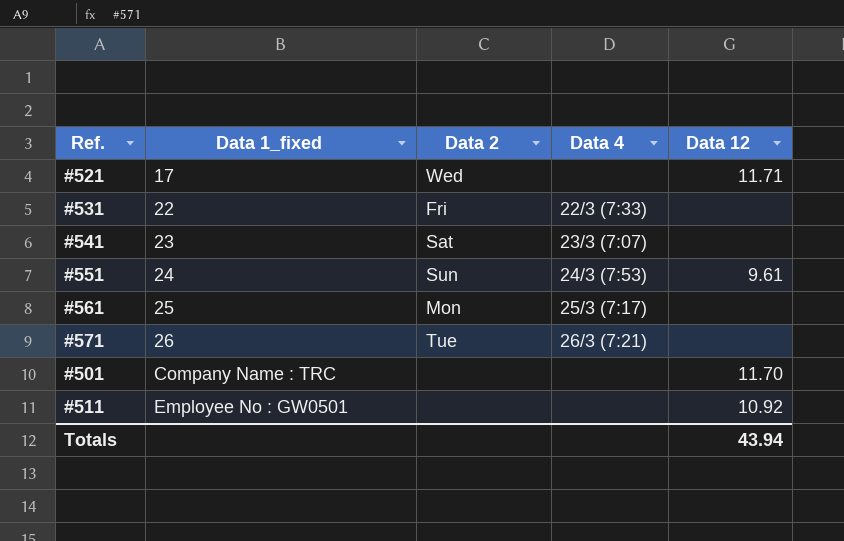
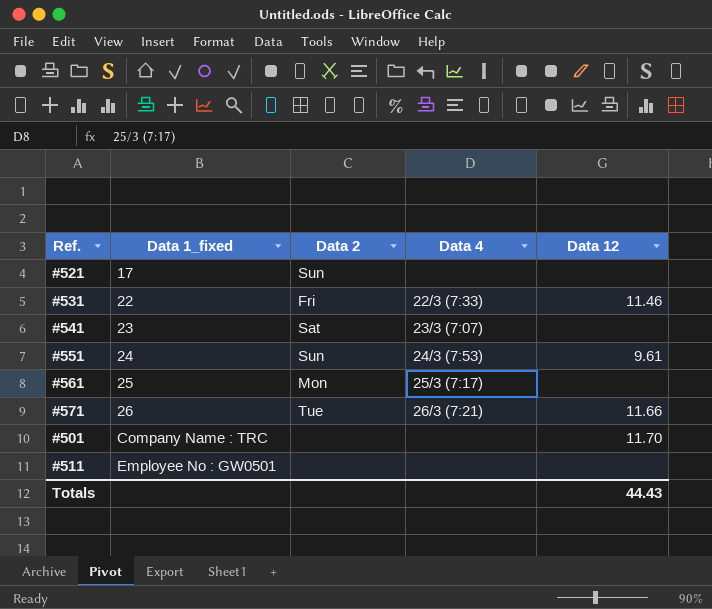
#521 | Data 2: Wed -> Sun
#521 | Data 12: 11.71 -> none
#531 | Data 12: none -> 11.46
#571 | Data 12: none -> 11.66
#511 | Data 12: 10.92 -> none
Totals | Data 12: 43.94 -> 44.43

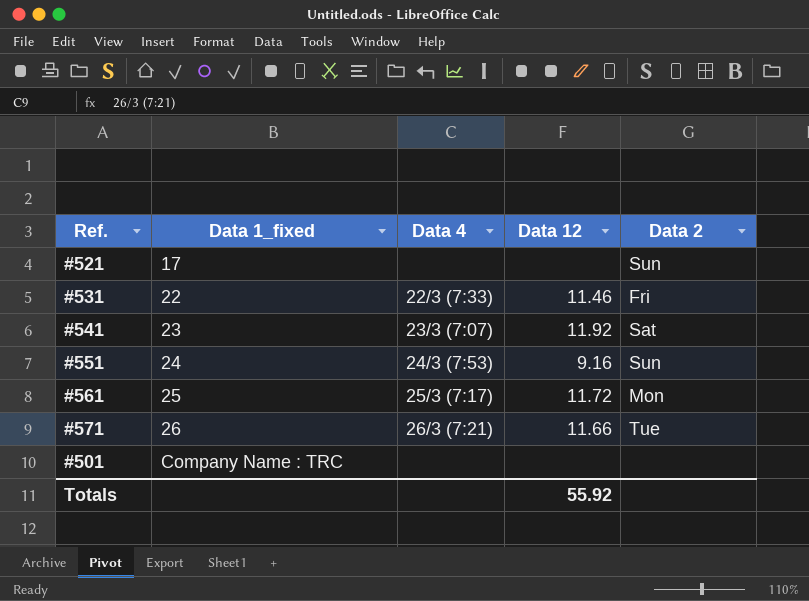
column Data 2 | position: 3 -> 5
row #511: Employee No : GW0501 | none | none | none -> none
#541 | Data 12: none -> 11.92
#551 | Data 12: 9.61 -> 9.16
#561 | Data 12: none -> 11.72
#501 | Data 12: 11.70 -> none
Totals | Data 12: 44.43 -> 55.92

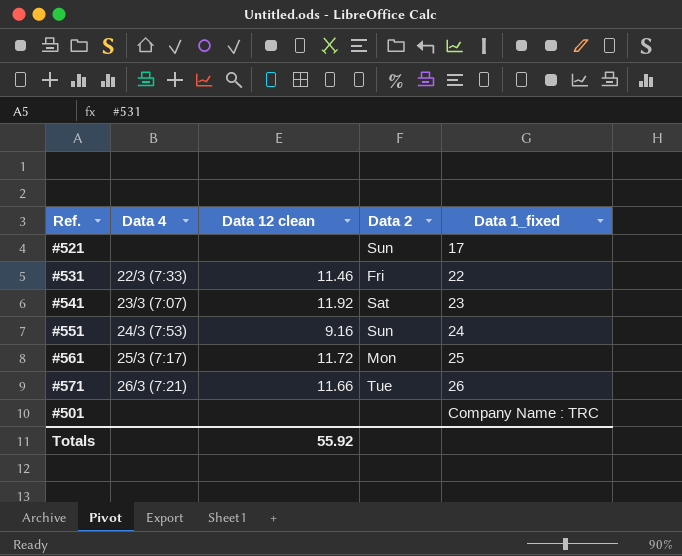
column name: Data 12 -> Data 12 clean
column Data 1_fixed | position: 2 -> 5

